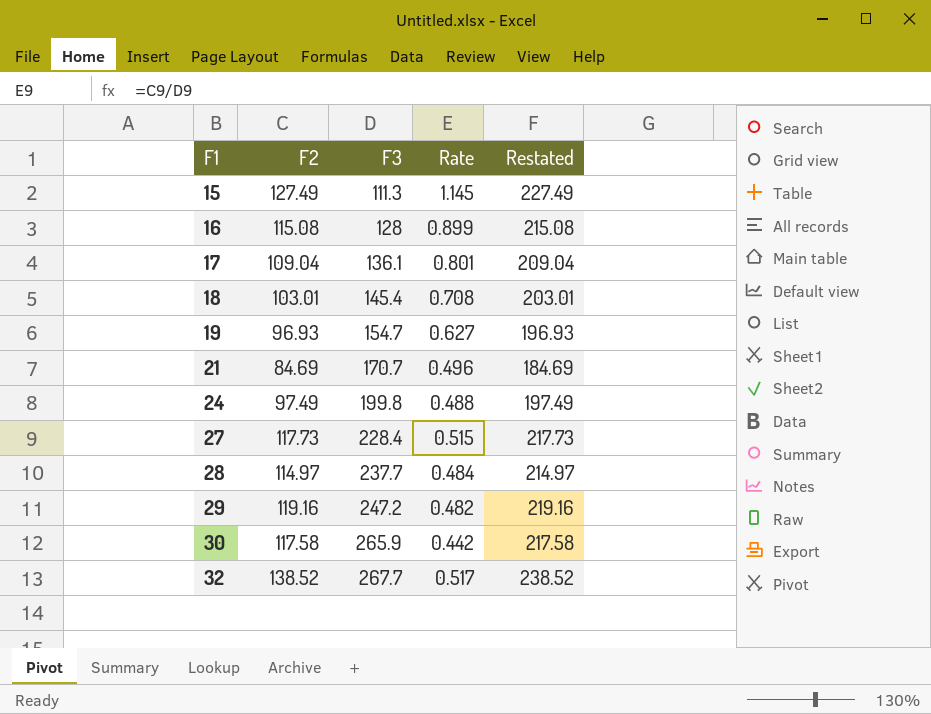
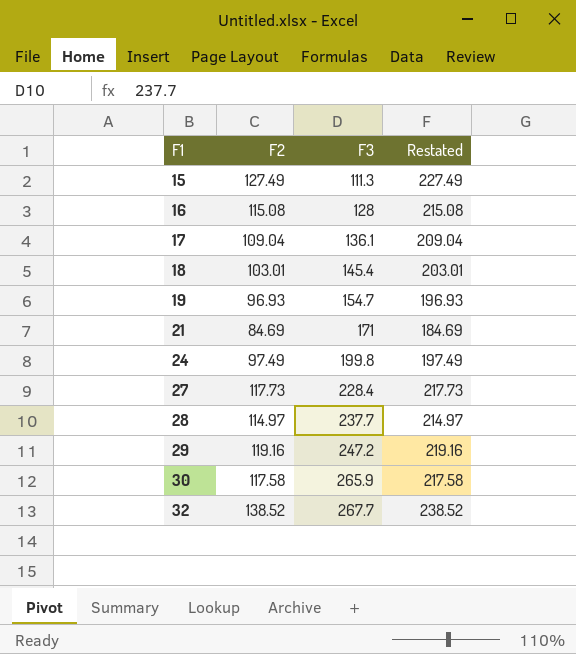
column Rate | formula: [F2] / [F3] -> none
21 | F3: 170.7 -> 171

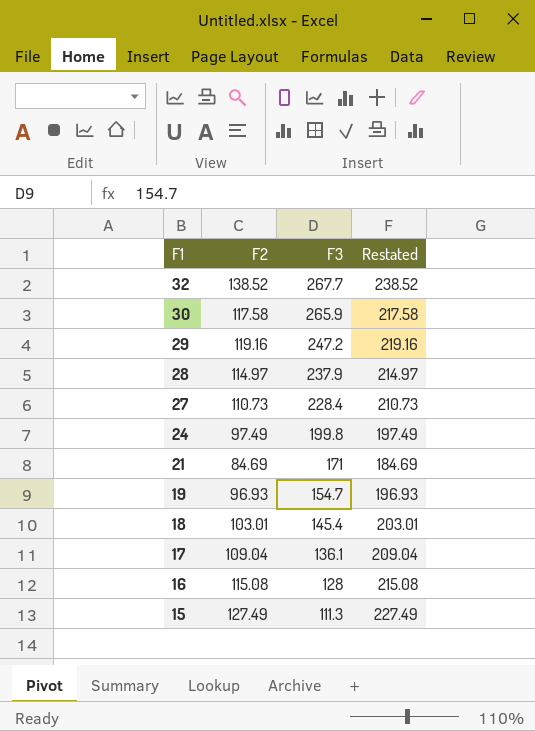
row order: F1 ascending -> F1 descending
28 | F3: 237.7 -> 237.9
27 | F2: 117.73 -> 110.73
27 | Restated: 217.73 -> 210.73

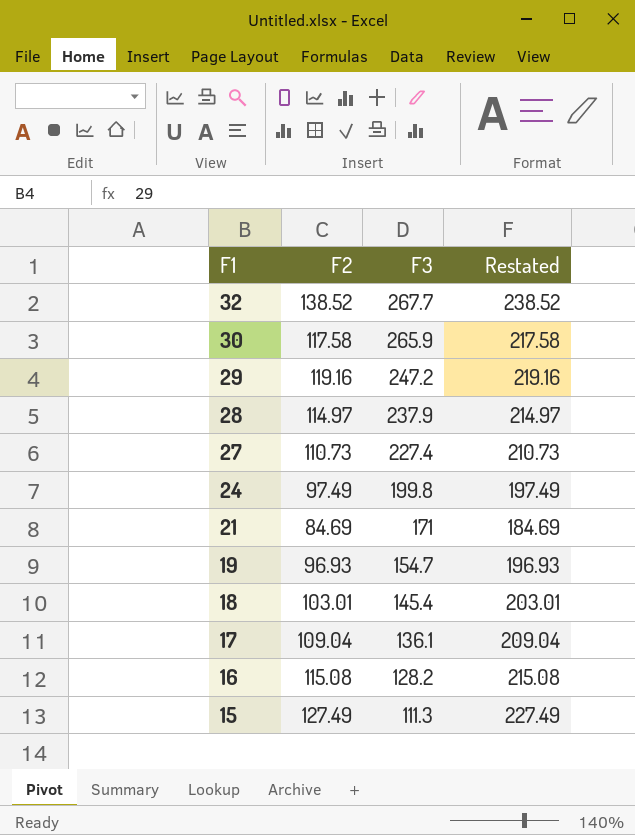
27 | F3: 228.4 -> 227.4
16 | F3: 128 -> 128.2

